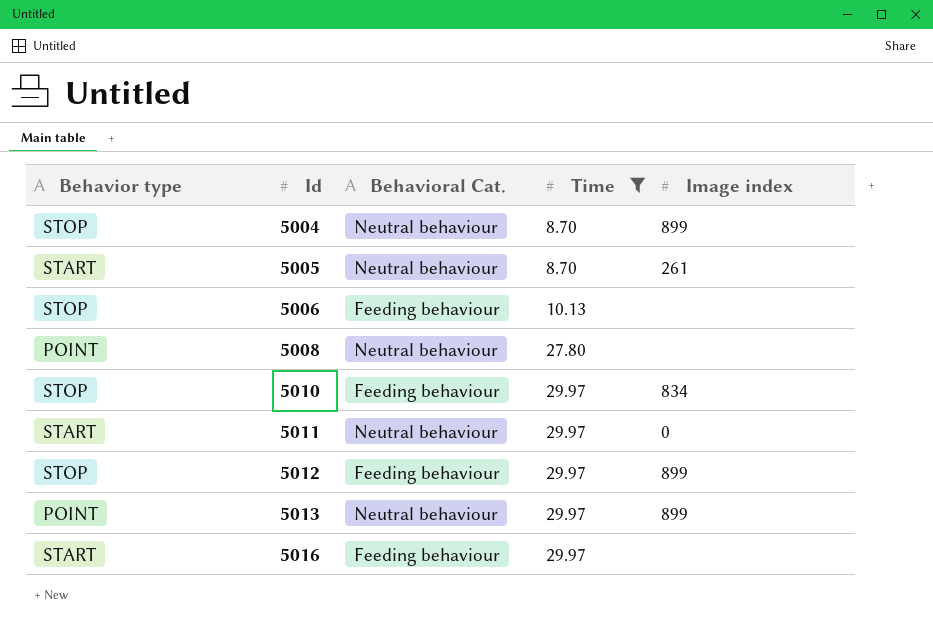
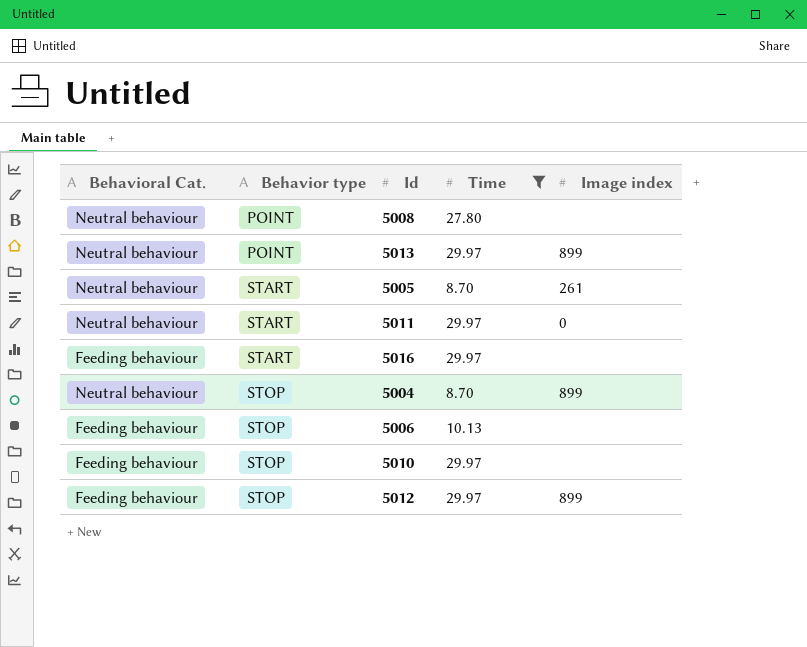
row order: Id ascending -> Behavior type ascending
column Behavioral Cat. | position: 3 -> 1
5010 | Image index: 834 -> none

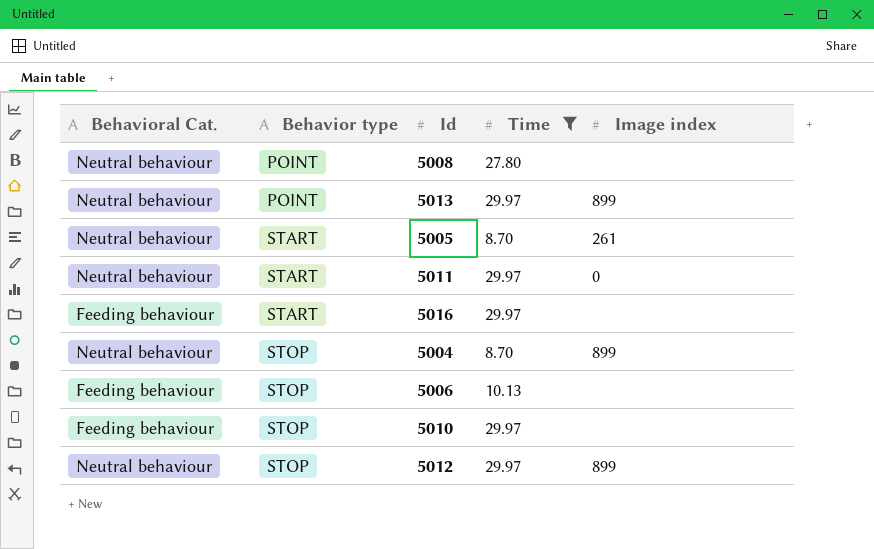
5012 | Behavioral Cat.: Feeding behaviour -> Neutral behaviour

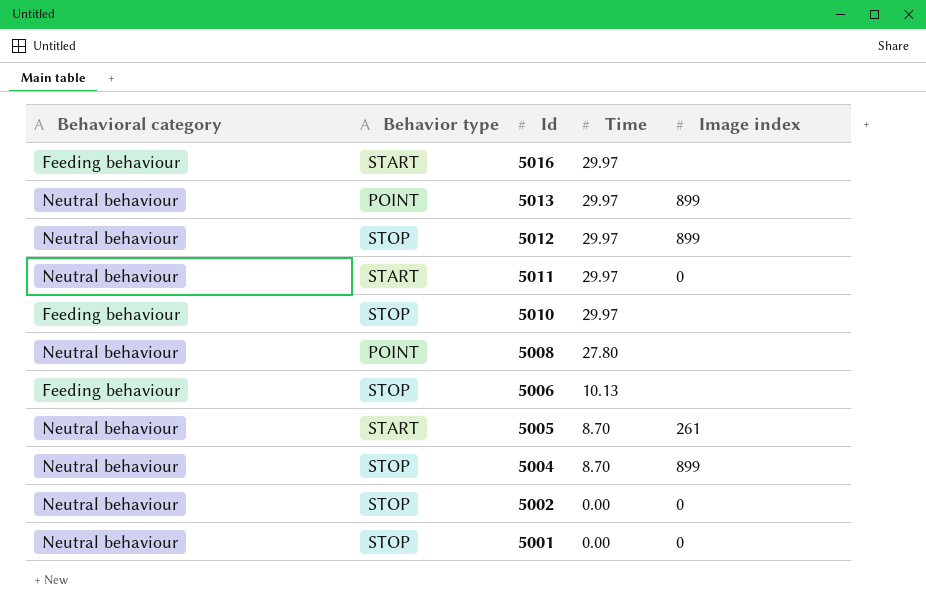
filter: Time != 0.00 -> none
row order: Behavior type ascending -> Id descending
column name: Behavioral Cat. -> Behavioral category

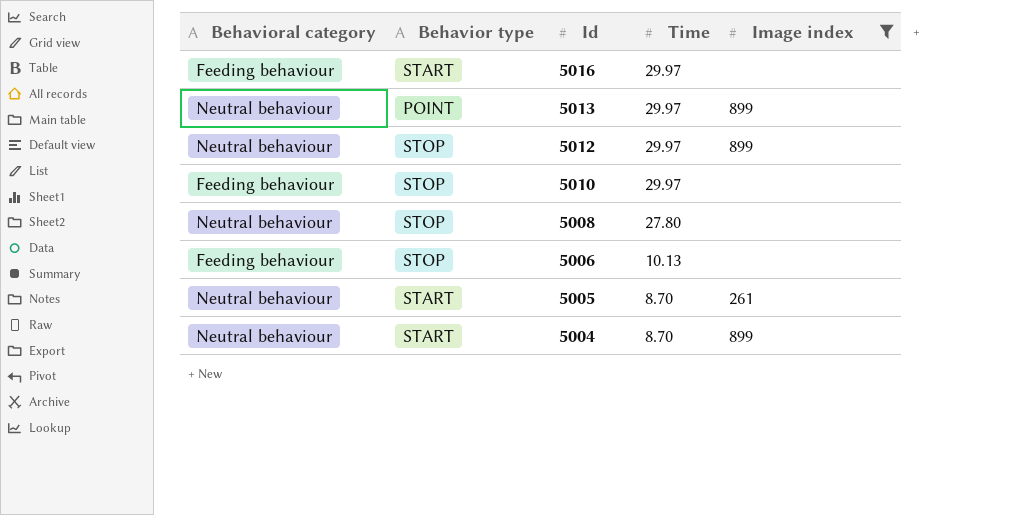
filter: none -> Image index != 0
5008 | Behavior type: POINT -> STOP
5004 | Behavior type: STOP -> START

